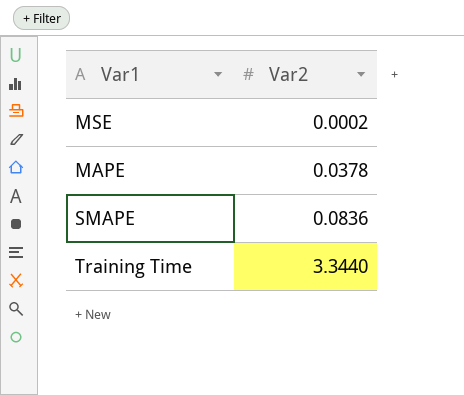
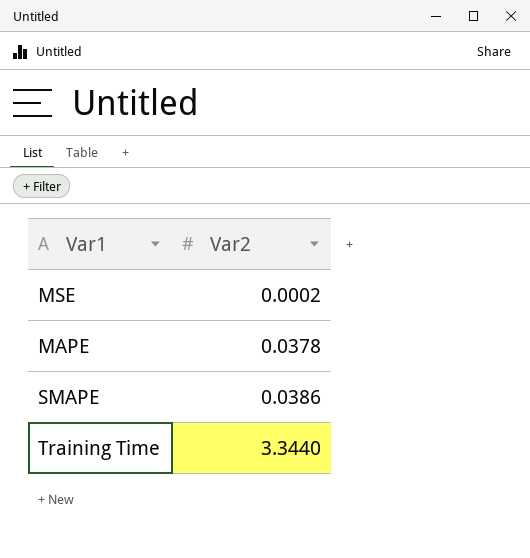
SMAPE | Var2: 0.0836 -> 0.0386

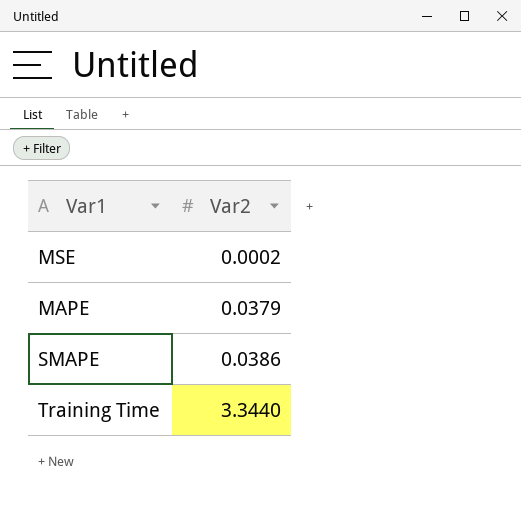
MAPE | Var2: 0.0378 -> 0.0379

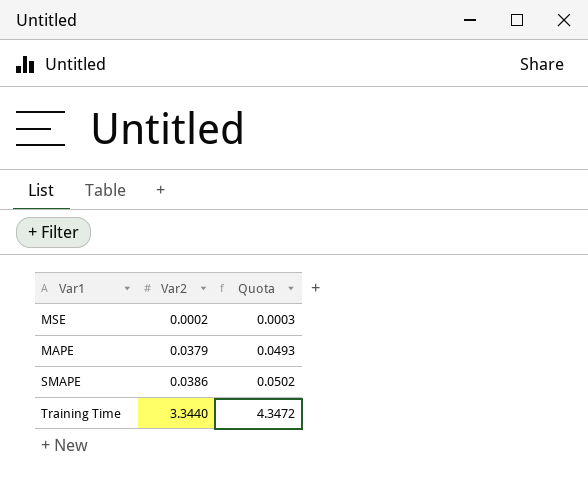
column Quota | formula: none -> [Var2] * 1.3

